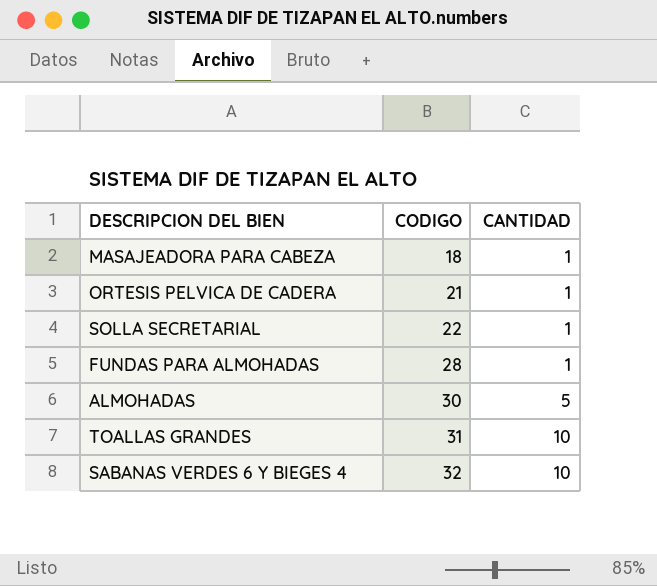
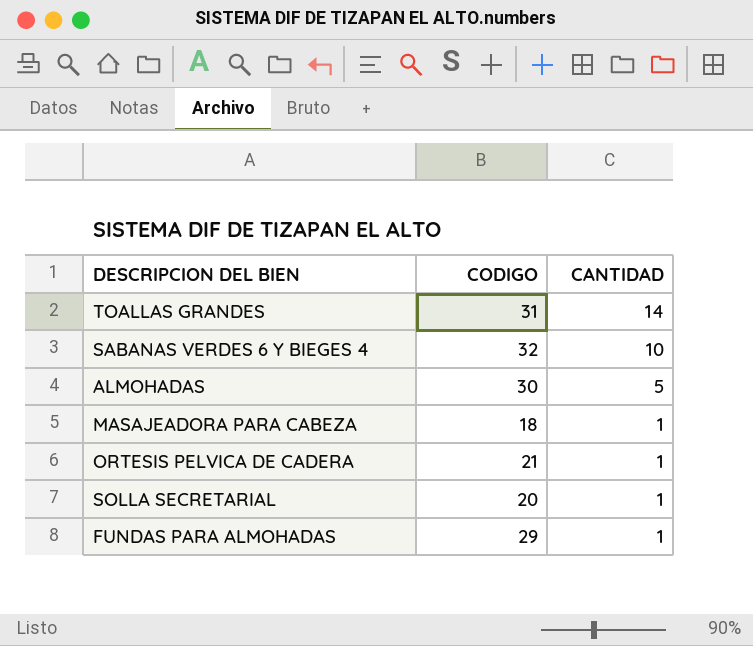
row order: CODIGO ascending -> CANTIDAD descending
TOALLAS GRANDES | CANTIDAD: 10 -> 14
SOLLA SECRETARIAL | CODIGO: 22 -> 20
FUNDAS PARA ALMOHADAS | CODIGO: 28 -> 29

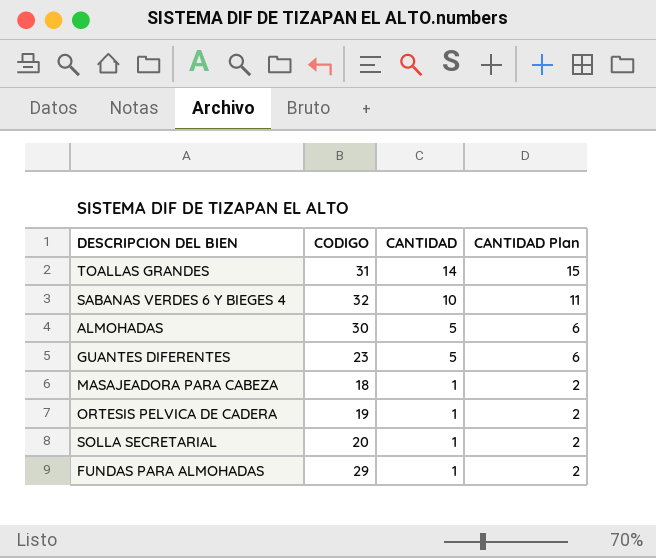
column CANTIDAD Plan | formula: none -> [CANTIDAD] + 1
row GUANTES DIFERENTES: none -> 23 | 5 | 6
ORTESIS PELVICA DE CADERA | CODIGO: 21 -> 19

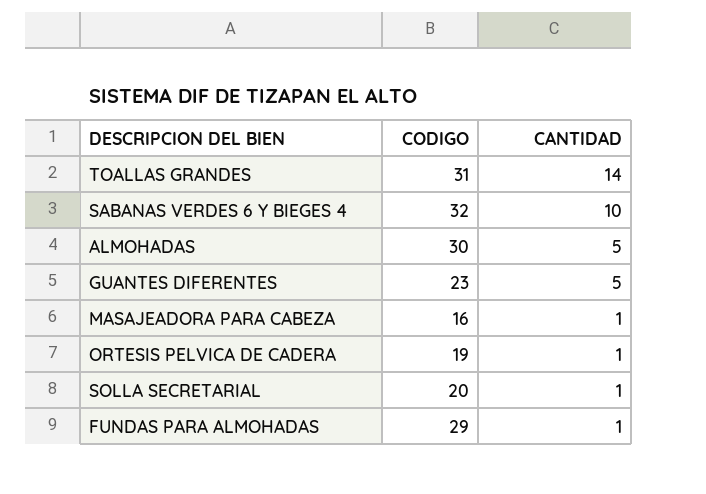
column CANTIDAD Plan | formula: [CANTIDAD] + 1 -> none
MASAJEADORA PARA CABEZA | CODIGO: 18 -> 16

